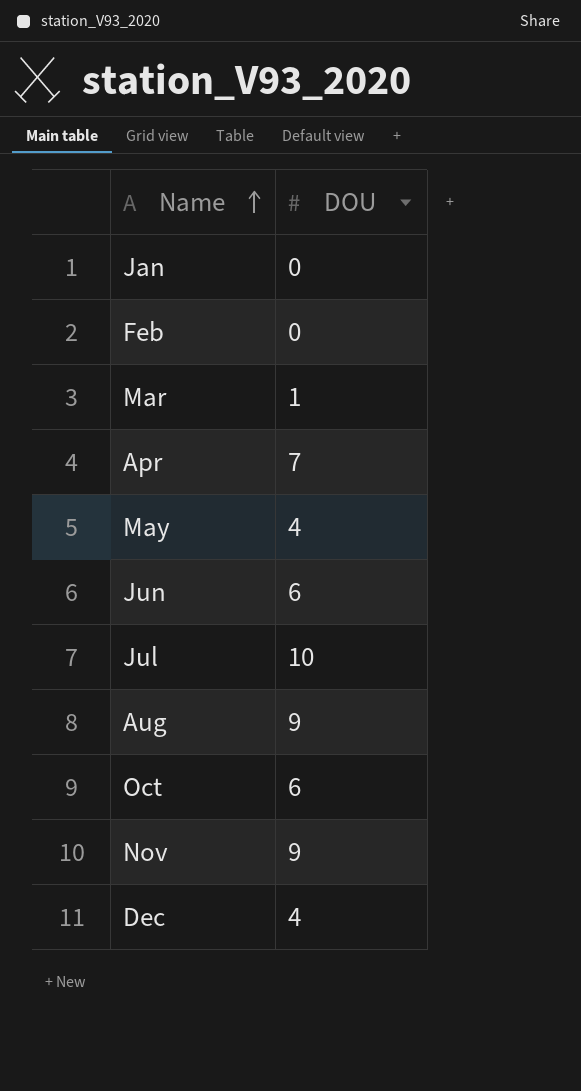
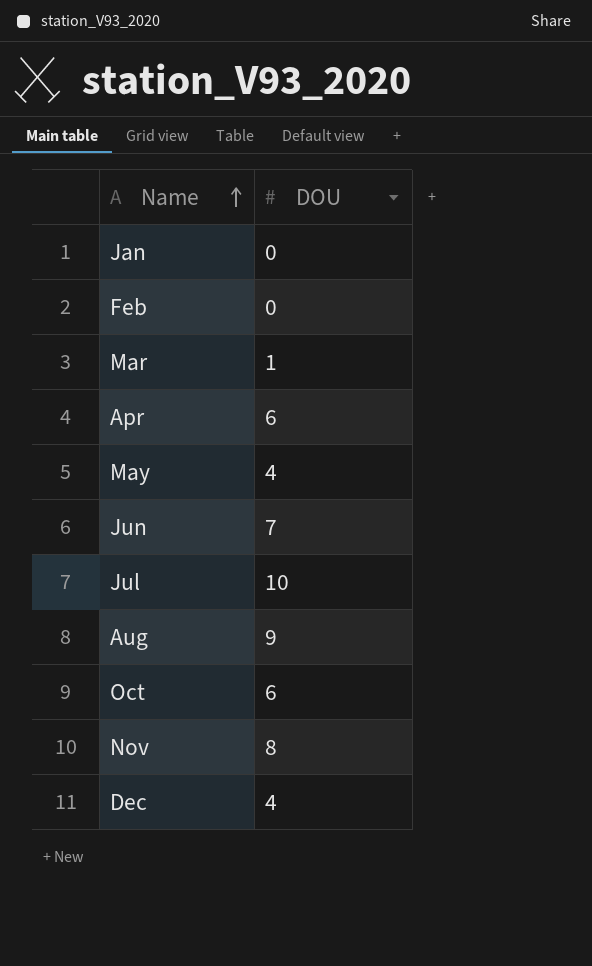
Apr | DOU: 7 -> 6
Jun | DOU: 6 -> 7
Nov | DOU: 9 -> 8

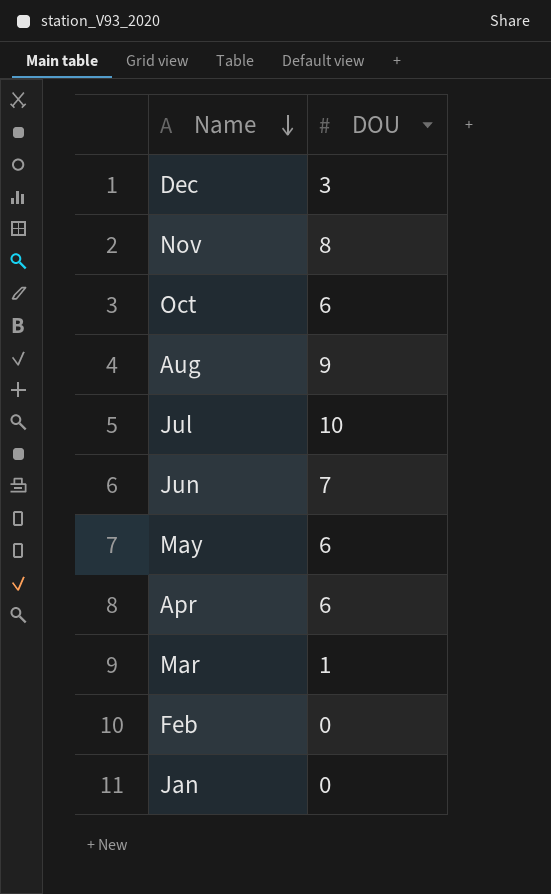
row order: Name ascending -> Name descending
Dec | DOU: 4 -> 3
May | DOU: 4 -> 6

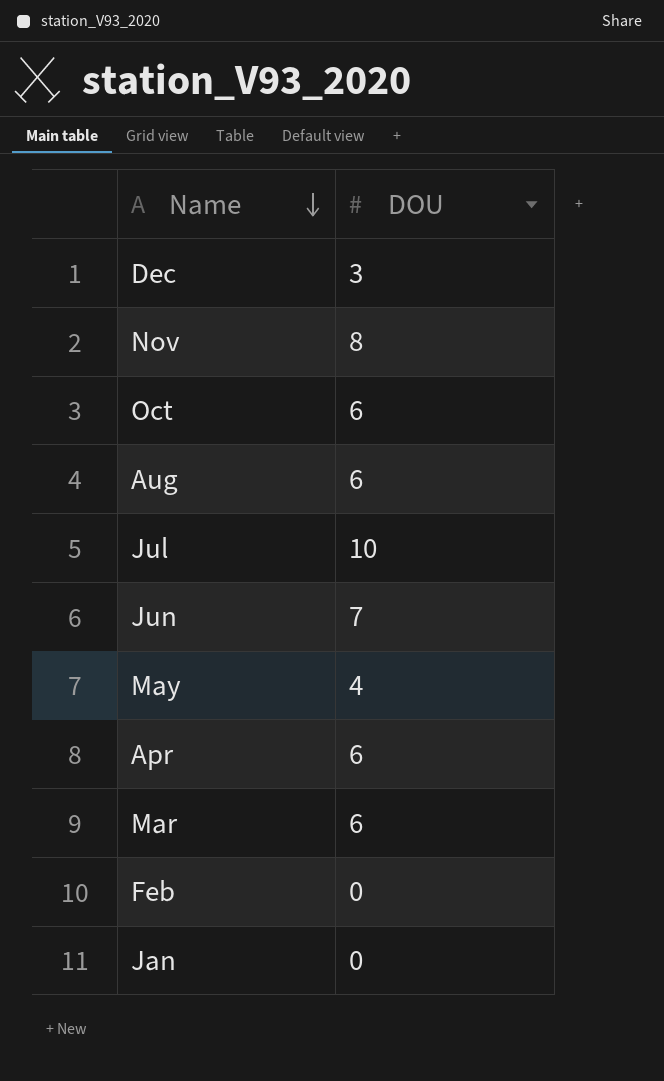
Aug | DOU: 9 -> 6
May | DOU: 6 -> 4
Mar | DOU: 1 -> 6

